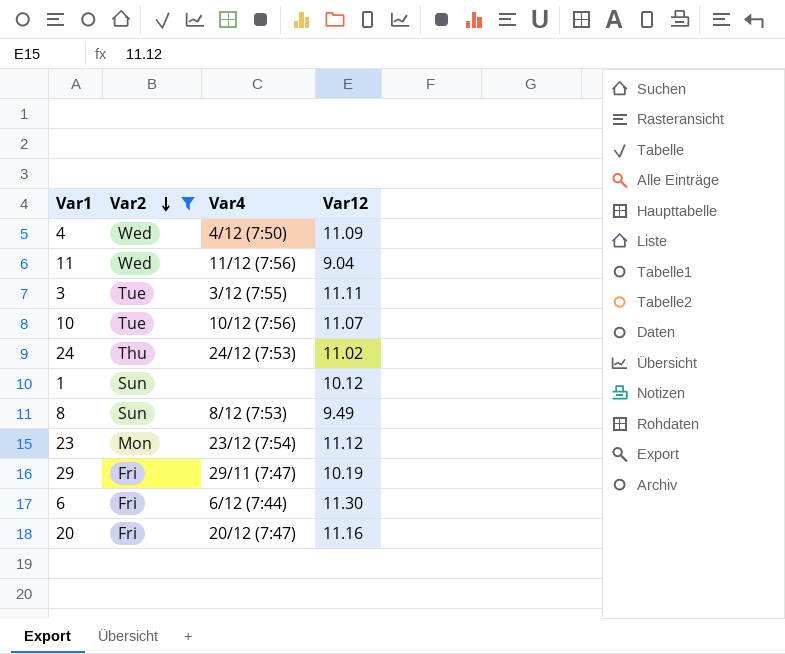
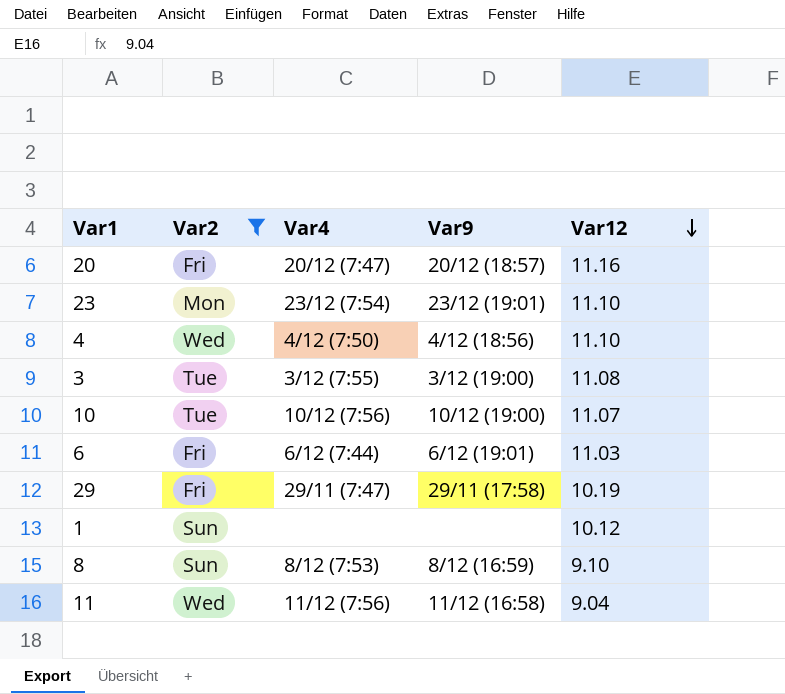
row order: Var2 descending -> Var12 descending
column Var9 | position: none -> 4
row 24: Thu | 24/12 (7:53) | 11.02 -> none
23 | Var12: 11.12 -> 11.10
4 | Var12: 11.09 -> 11.10
3 | Var12: 11.11 -> 11.08
6 | Var12: 11.30 -> 11.03
8 | Var12: 9.49 -> 9.10

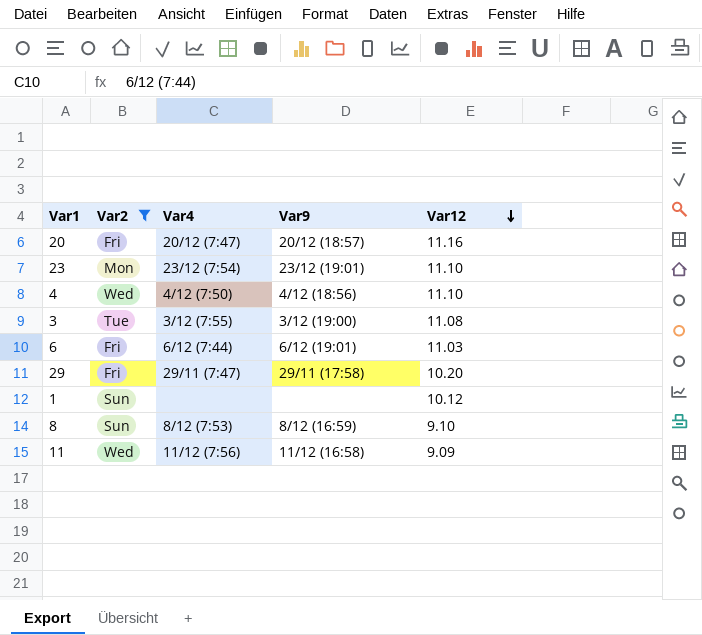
row 10: Tue | 10/12 (7:56) | 10/12 (19:00) | 11.07 -> none
29 | Var12: 10.19 -> 10.20
11 | Var12: 9.04 -> 9.09

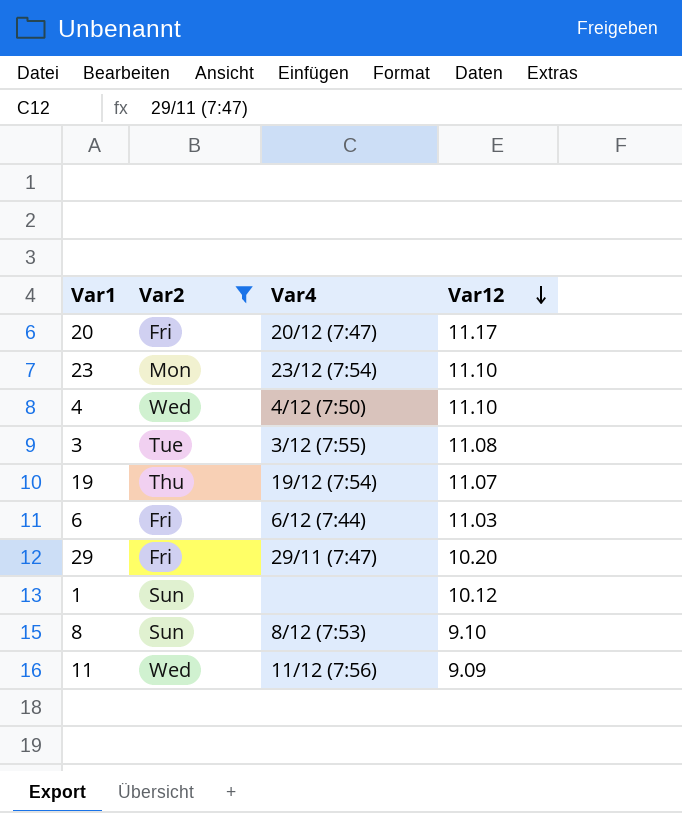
column Var9 | position: 4 -> none
20 | Var12: 11.16 -> 11.17
row 19: none -> Thu | 19/12 (7:54) | 11.07

